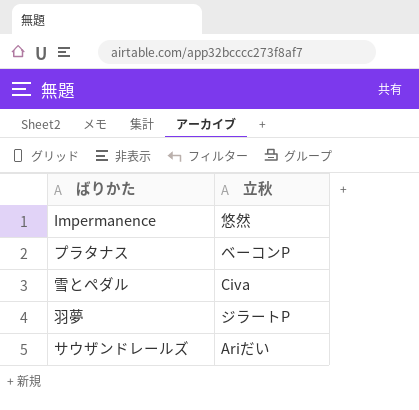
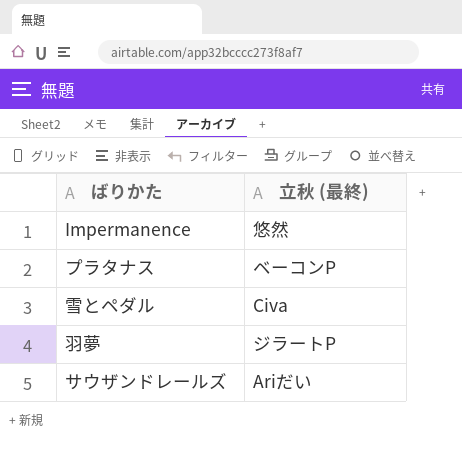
column name: 立秋 -> 立秋 (最終)

